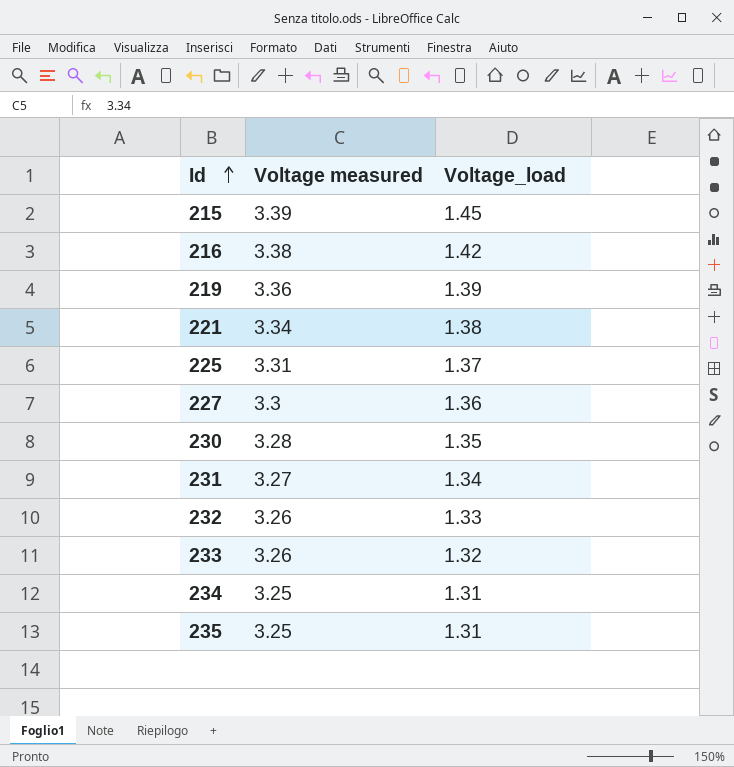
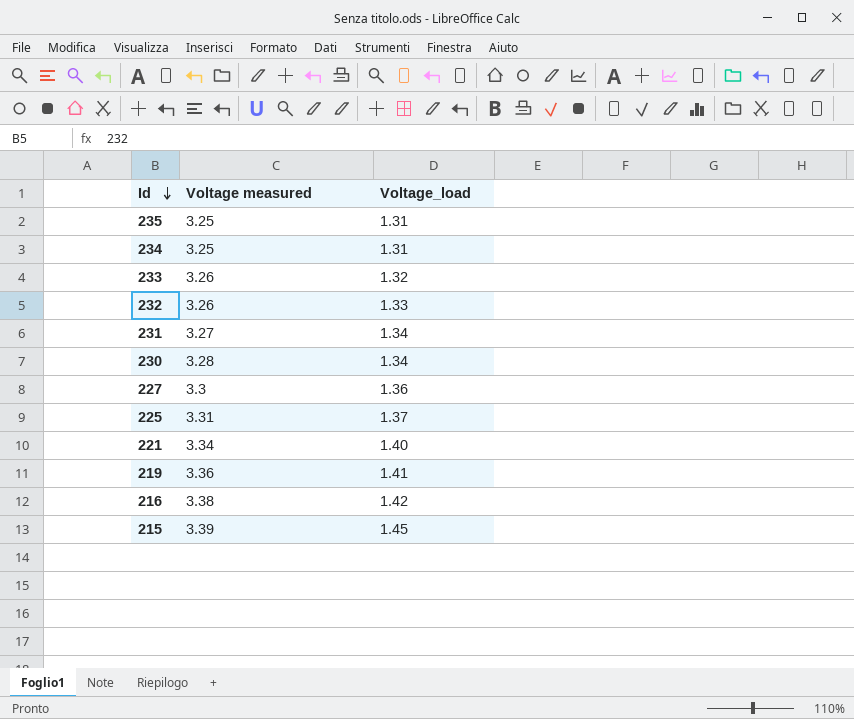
row order: Id ascending -> Id descending
230 | Voltage_load: 1.35 -> 1.34
221 | Voltage_load: 1.38 -> 1.40
219 | Voltage_load: 1.39 -> 1.41

